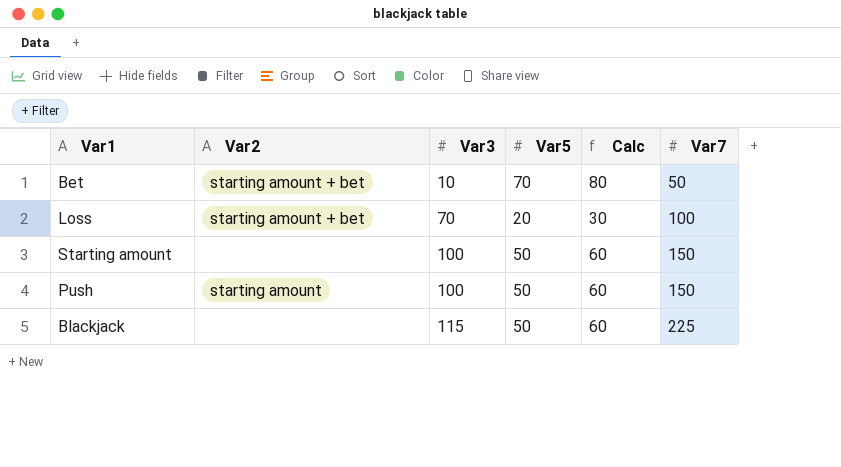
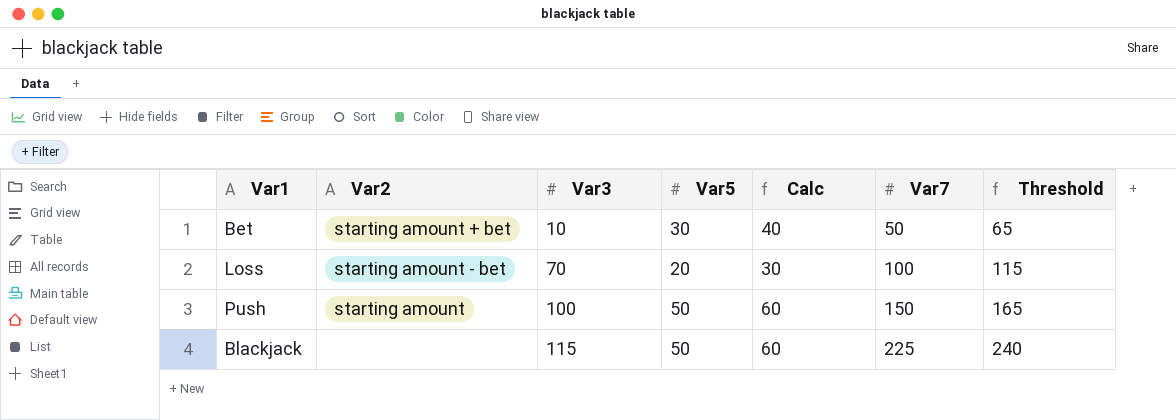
column Threshold | formula: none -> [Var7] + 15
row Starting amount: none | 100 | 50 | 60 | 150 -> none
Bet | Var5: 70 -> 30
Bet | Calc: 80 -> 40
Loss | Var2: starting amount + bet -> starting amount - bet

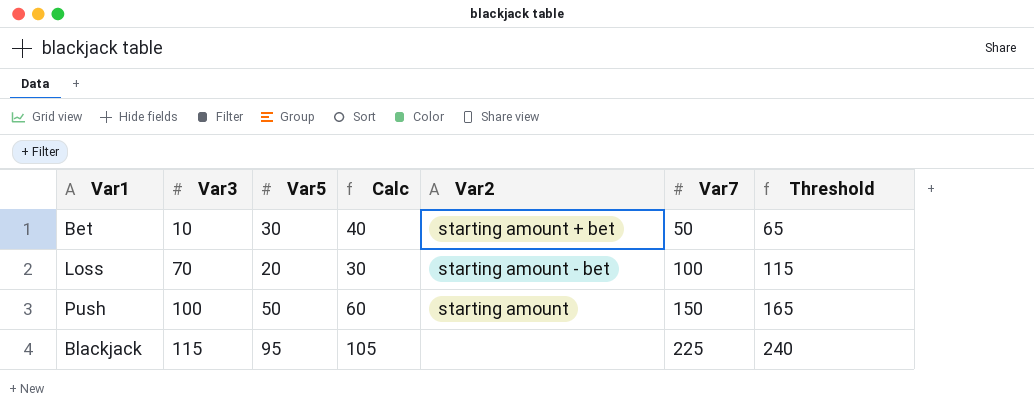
column Var2 | position: 2 -> 5
Blackjack | Var5: 50 -> 95
Blackjack | Calc: 60 -> 105

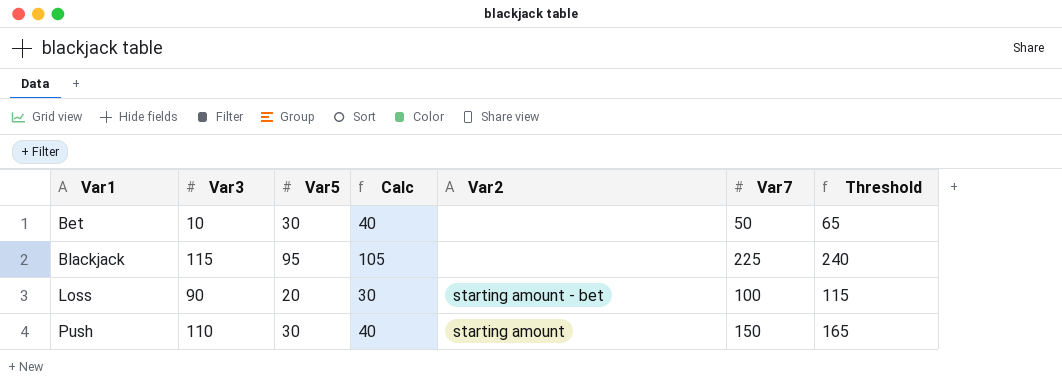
row order: Var3 ascending -> Var1 ascending
Bet | Var2: starting amount + bet -> none
Loss | Var3: 70 -> 90
Push | Var3: 100 -> 110
Push | Var5: 50 -> 30
Push | Calc: 60 -> 40

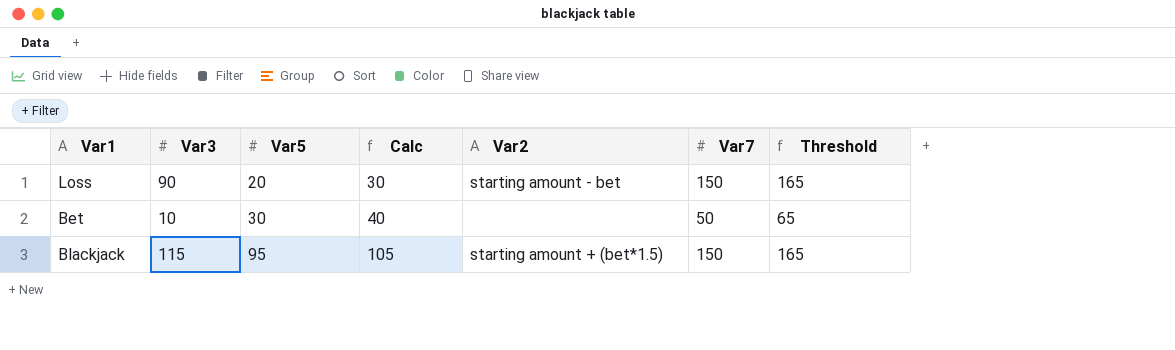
row order: Var1 ascending -> Var5 ascending
row Push: 110 | 30 | 40 | starting amount | 150 | 165 -> none
Loss | Var7: 100 -> 150
Loss | Threshold: 115 -> 165
Blackjack | Var2: none -> starting amount + (bet*1.5)
Blackjack | Var7: 225 -> 150
Blackjack | Threshold: 240 -> 165

